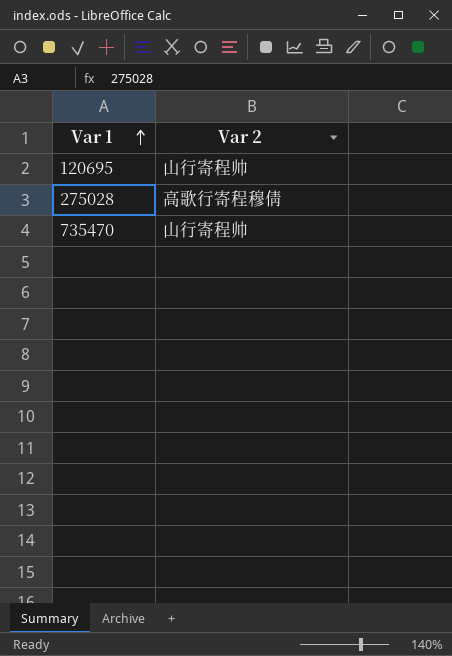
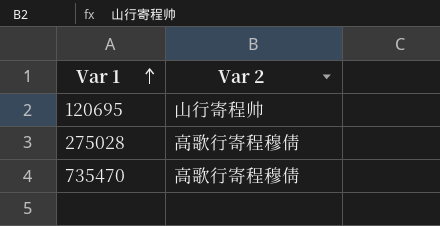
735470 | Var 2: 山行寄程帅 -> 高歌行寄程穆倩

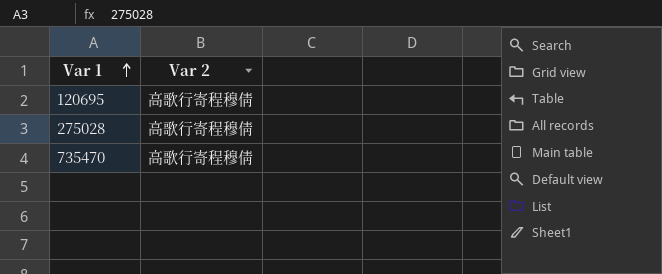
120695 | Var 2: 山行寄程帅 -> 高歌行寄程穆倩

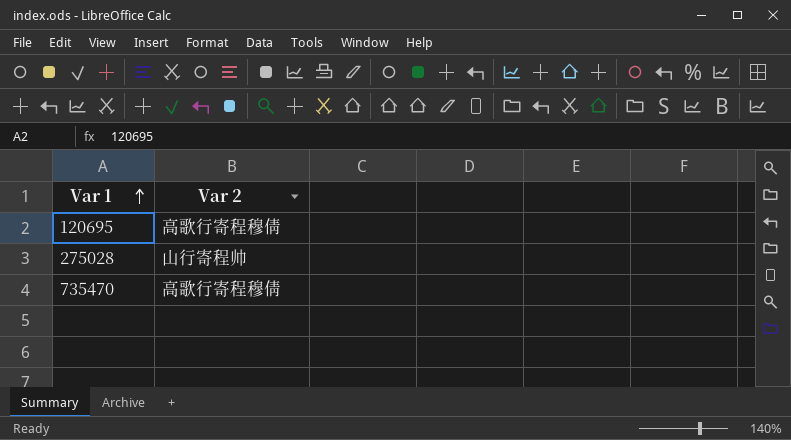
275028 | Var 2: 高歌行寄程穆倩 -> 山行寄程帅

